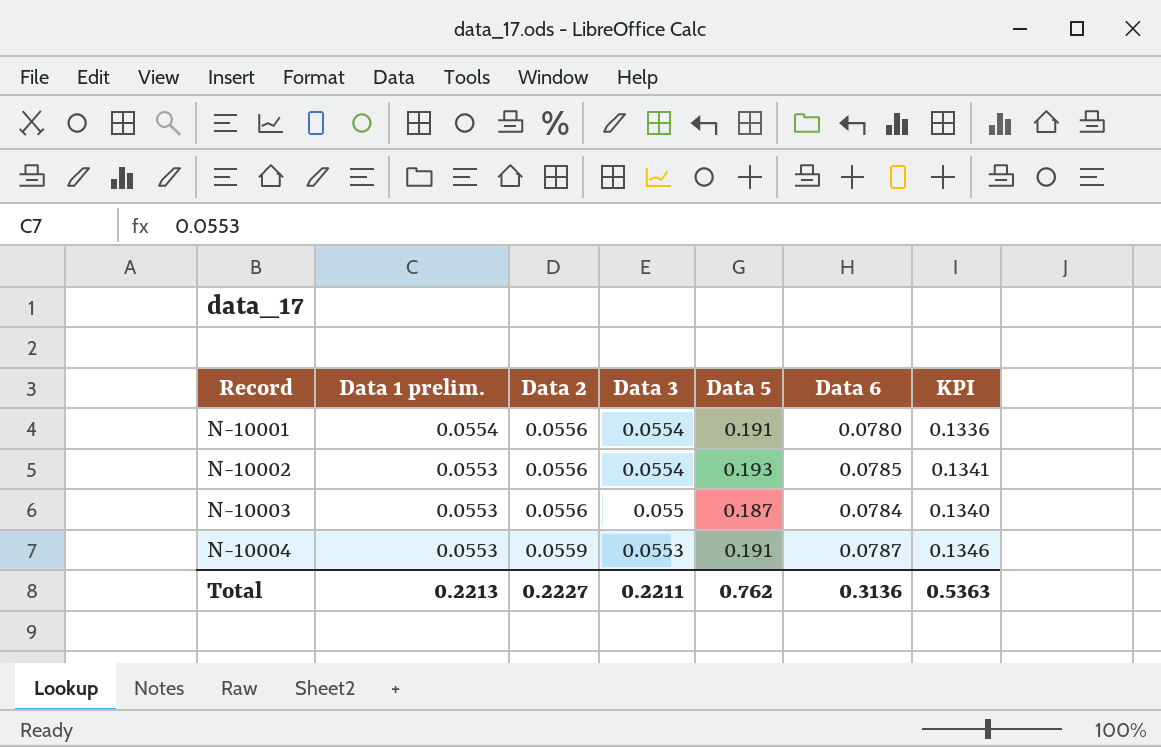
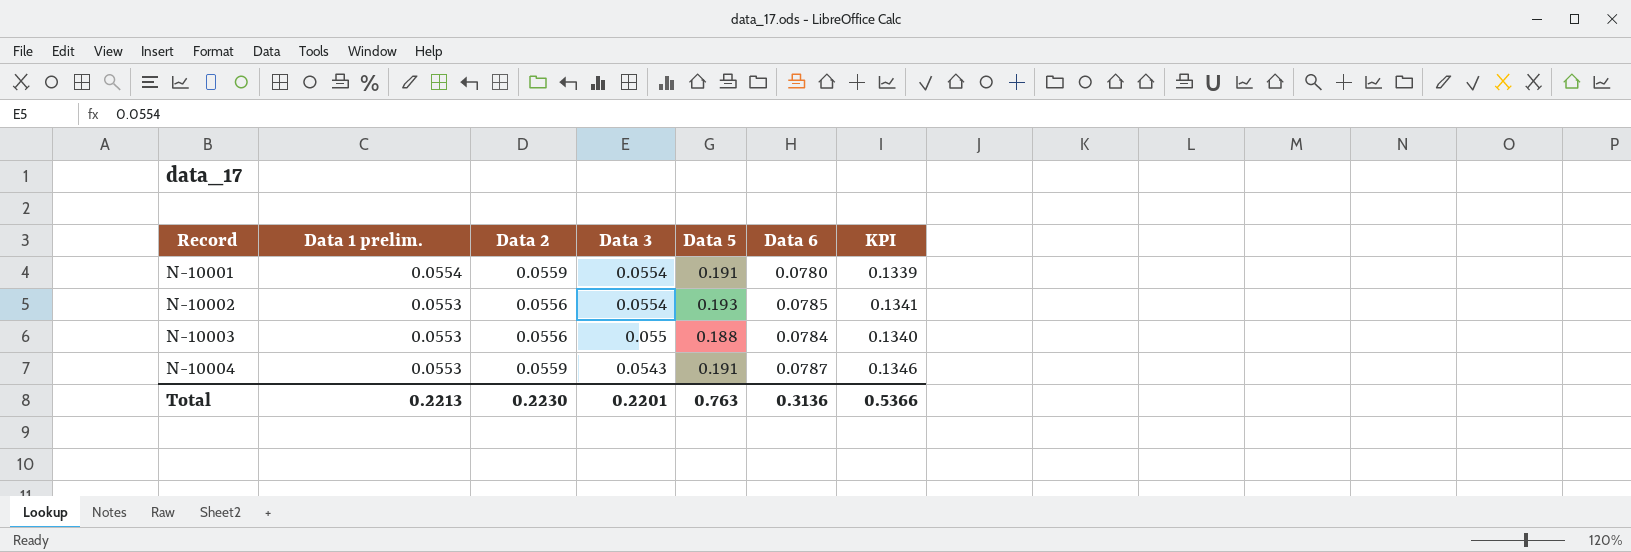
N-10001 | Data 2: 0.0556 -> 0.0559
N-10001 | KPI: 0.1336 -> 0.1339
N-10003 | Data 5: 0.187 -> 0.188
N-10004 | Data 3: 0.0553 -> 0.0543
Total | Data 2: 0.2227 -> 0.2230
Total | Data 3: 0.2211 -> 0.2201
Total | Data 5: 0.762 -> 0.763
Total | KPI: 0.5363 -> 0.5366

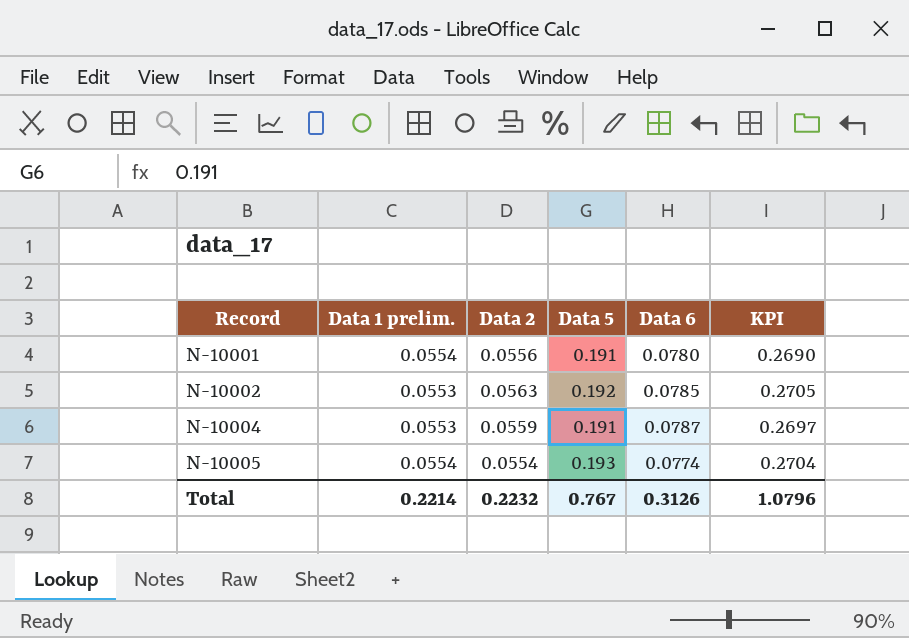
column Data 3 | position: 4 -> none
column KPI | formula: [Data 2] + [Data 6] -> [Data 5] + [Data 6]
row N-10003: 0.0553 | 0.0556 | 0.055 | 0.188 | 0.0784 | 0.1340 -> none
N-10001 | Data 2: 0.0559 -> 0.0556
N-10002 | Data 2: 0.0556 -> 0.0563
N-10002 | Data 5: 0.193 -> 0.192
row N-10005: none -> 0.0554 | 0.0554 | 0.193 | 0.0774 | 0.2704
Total | Data 1 prelim.: 0.2213 -> 0.2214
Total | Data 2: 0.2230 -> 0.2232
Total | Data 5: 0.763 -> 0.767
Total | Data 6: 0.3136 -> 0.3126
Total | KPI: 0.5366 -> 1.0796

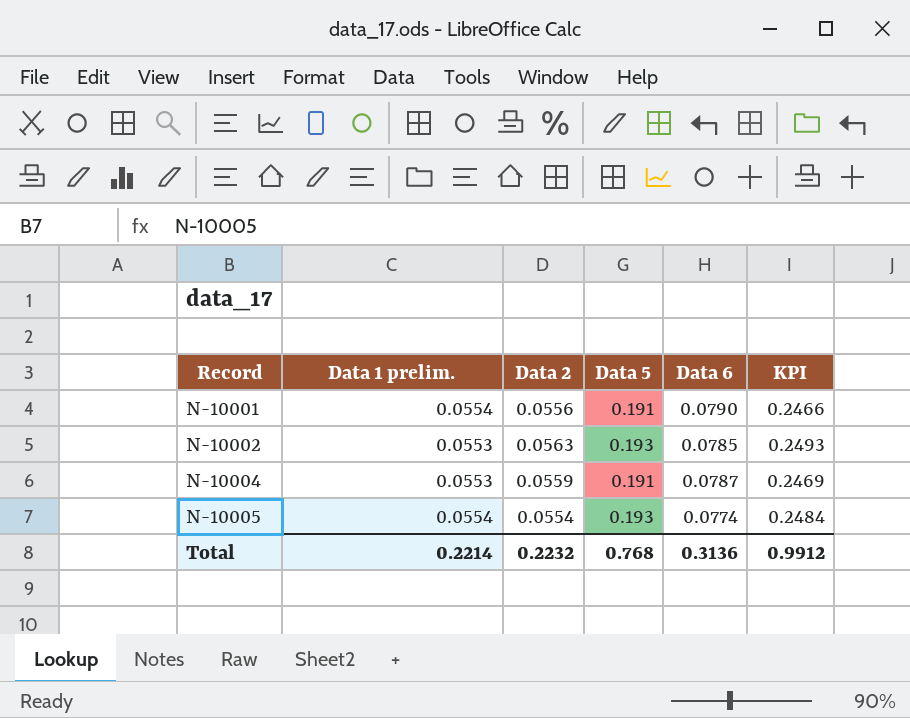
column KPI | formula: [Data 5] + [Data 6] -> [Data 2] + [Data 5]
N-10001 | Data 6: 0.0780 -> 0.0790
N-10002 | Data 5: 0.192 -> 0.193
Total | Data 5: 0.767 -> 0.768
Total | Data 6: 0.3126 -> 0.3136
Total | KPI: 1.0796 -> 0.9912

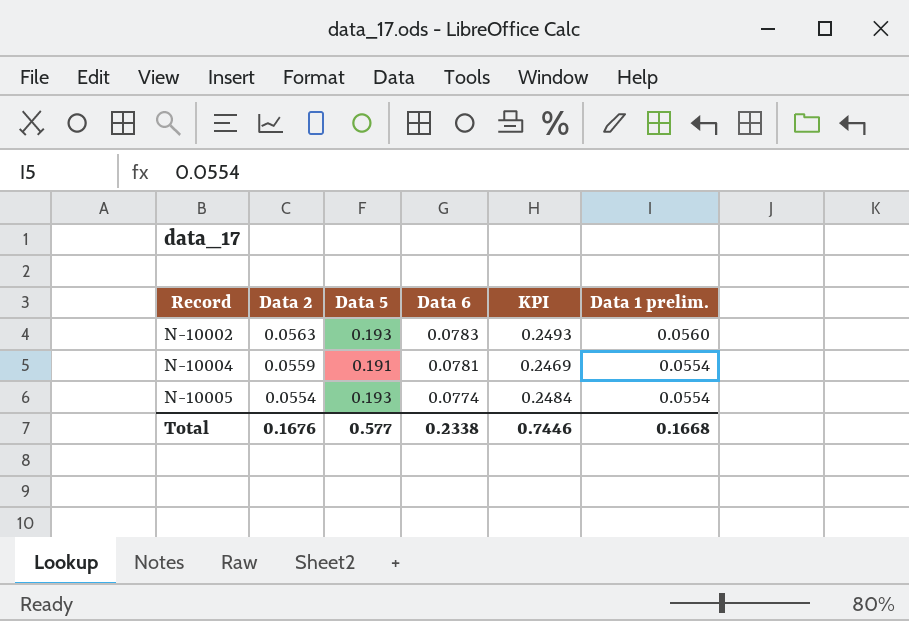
column Data 1 prelim. | position: 2 -> 6
row N-10001: 0.0554 | 0.0556 | 0.191 | 0.0790 | 0.2466 -> none
N-10002 | Data 6: 0.0785 -> 0.0783
N-10002 | Data 1 prelim.: 0.0553 -> 0.0560
N-10004 | Data 6: 0.0787 -> 0.0781
N-10004 | Data 1 prelim.: 0.0553 -> 0.0554
Total | Data 2: 0.2232 -> 0.1676
Total | Data 5: 0.768 -> 0.577
Total | Data 6: 0.3136 -> 0.2338
Total | KPI: 0.9912 -> 0.7446
Total | Data 1 prelim.: 0.2214 -> 0.1668

